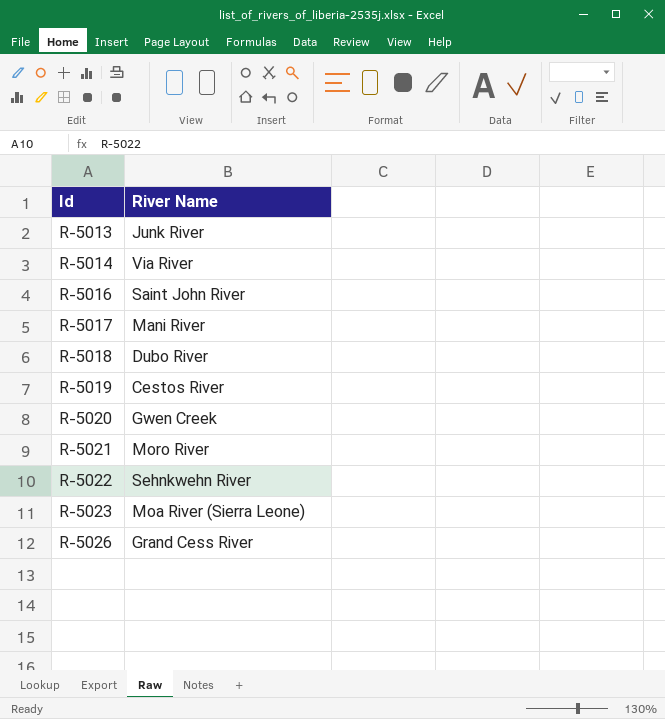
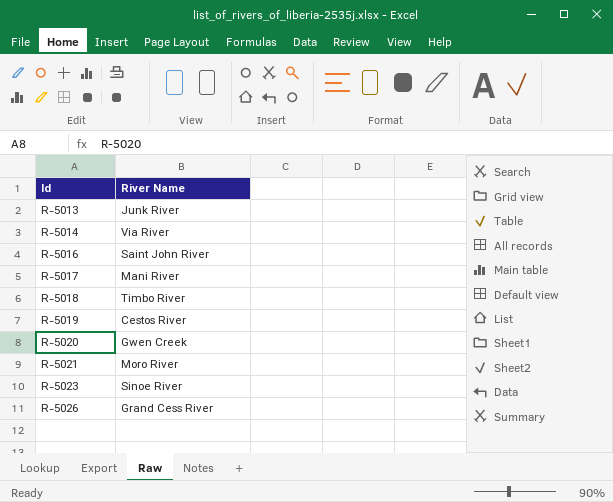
row R-5022: Sehnkwehn River -> none
R-5018 | River Name: Dubo River -> Timbo River
R-5023 | River Name: Moa River (Sierra Leone) -> Sinoe River

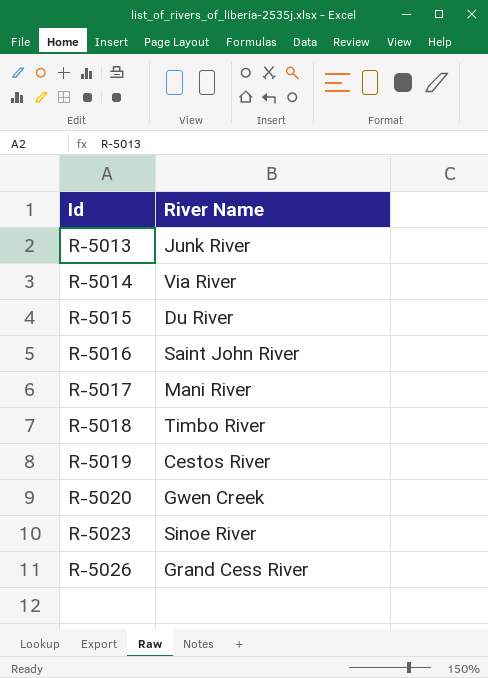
row R-5021: Moro River -> none
row R-5015: none -> Du River

